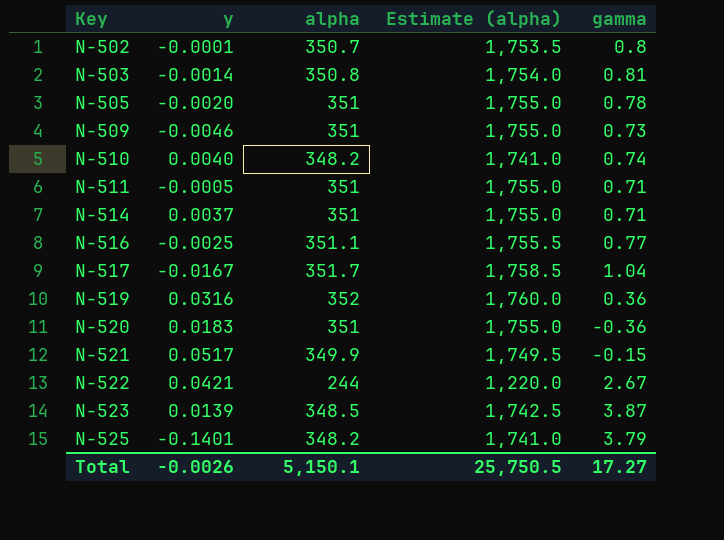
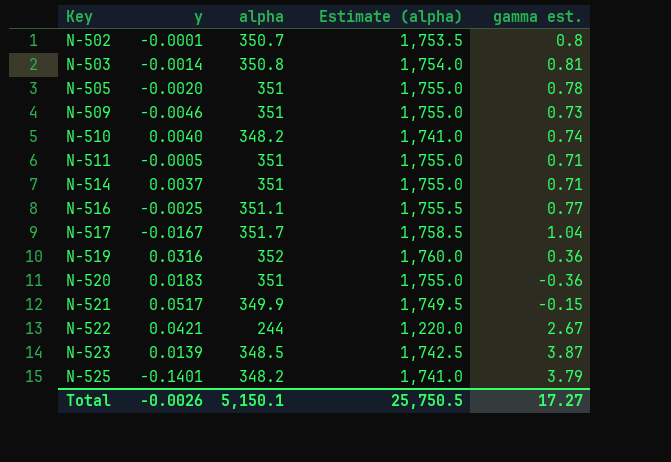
column name: gamma -> gamma est.

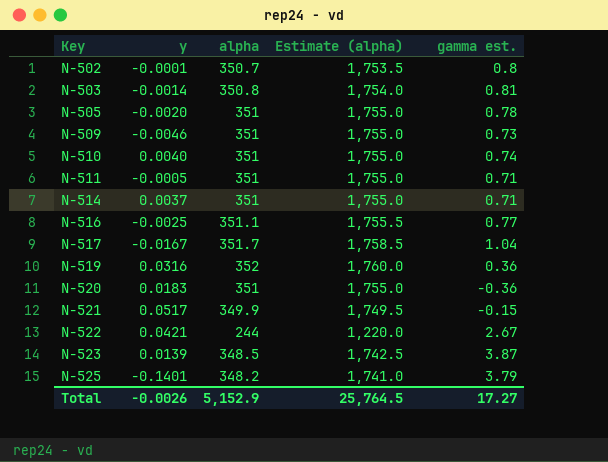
N-510 | alpha: 348.2 -> 351
N-510 | Estimate (alpha): 1,741.0 -> 1,755.0
Total | alpha: 5,150.1 -> 5,152.9
Total | Estimate (alpha): 25,750.5 -> 25,764.5

